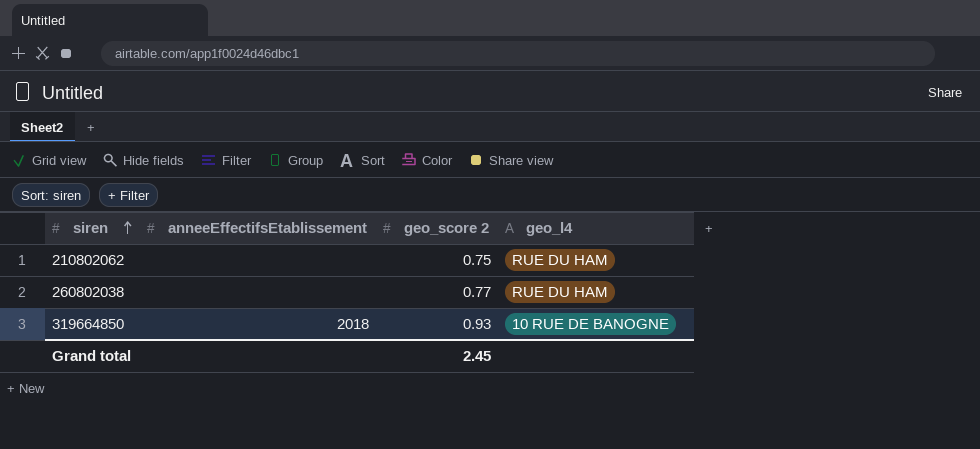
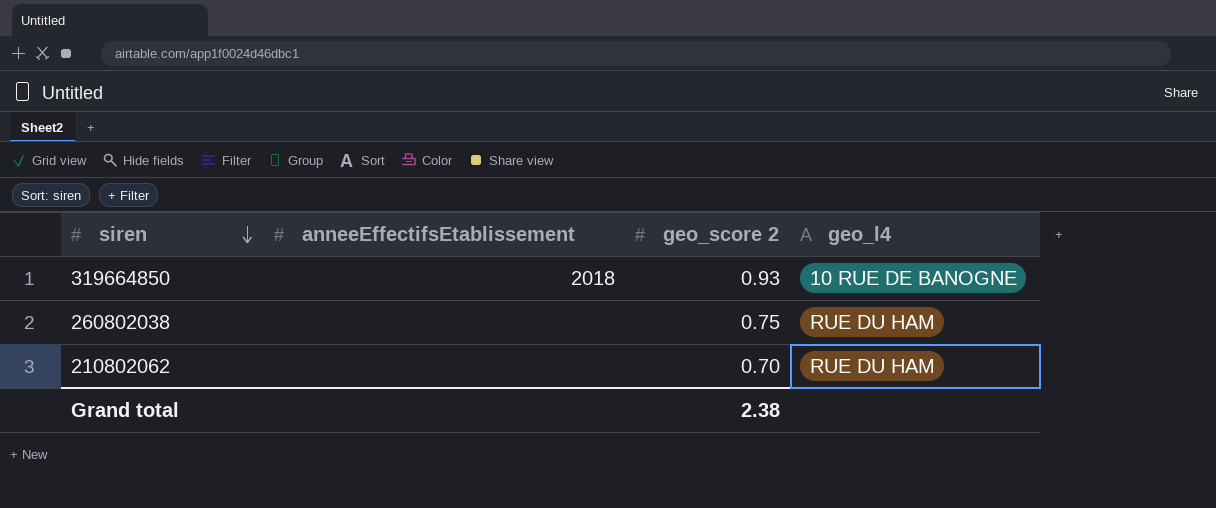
row order: siren ascending -> siren descending
260802038 | geo_score 2: 0.77 -> 0.75
210802062 | geo_score 2: 0.75 -> 0.70
Grand total | geo_score 2: 2.45 -> 2.38

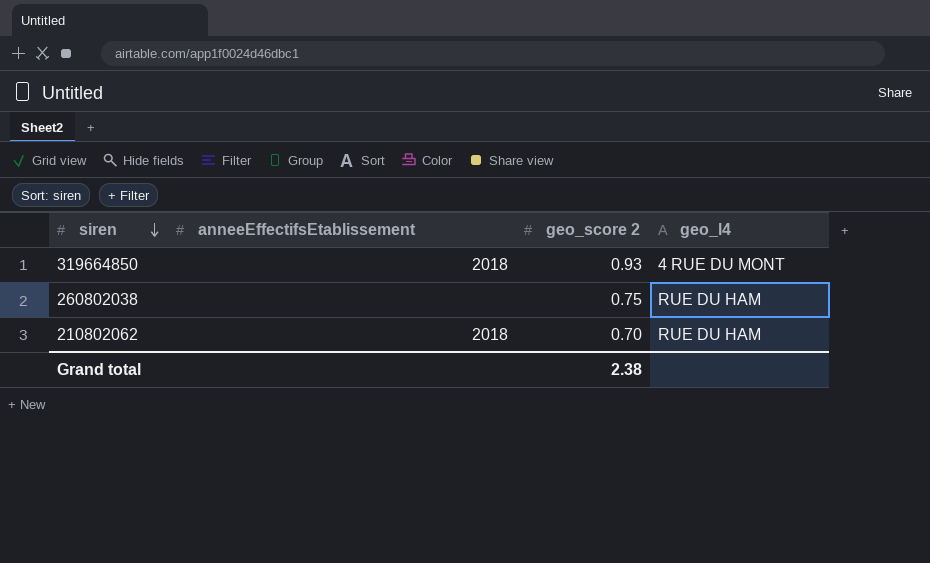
319664850 | geo_l4: 10 RUE DE BANOGNE -> 4 RUE DU MONT
210802062 | anneeEffectifsEtablissement: none -> 2018

